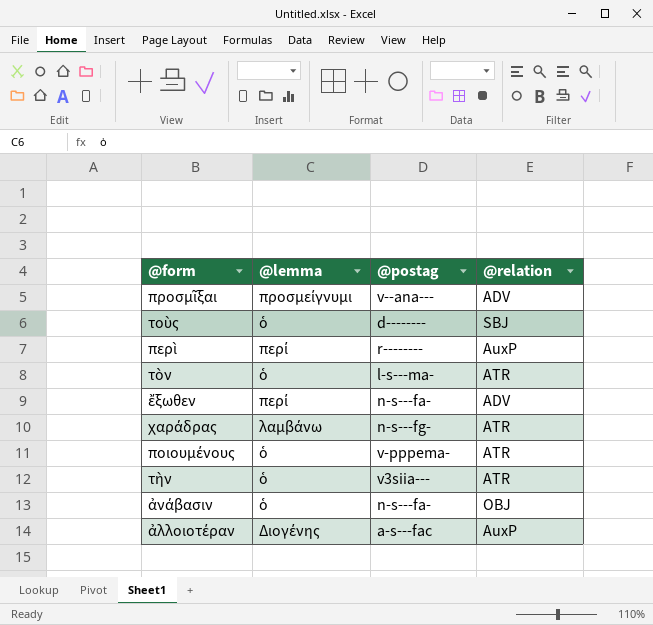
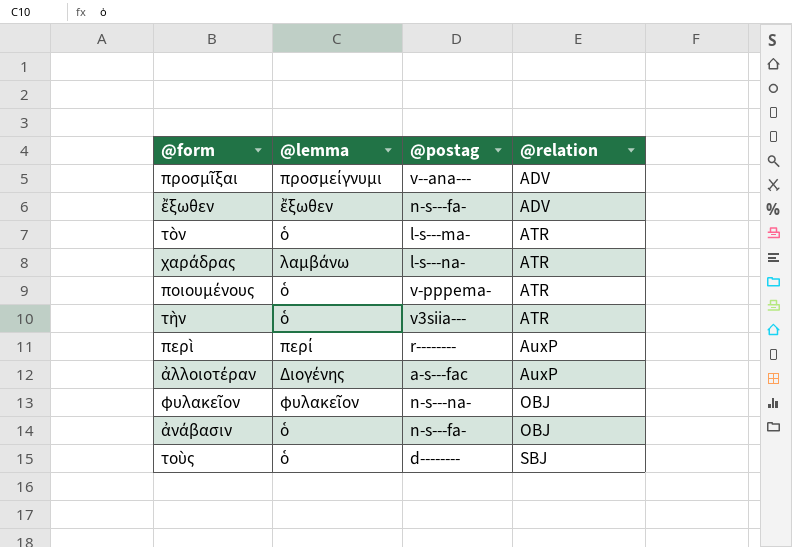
row order: none -> @relation ascending
ἔξωθεν | @lemma: περί -> ἔξωθεν
χαράδρας | @postag: n-s---fg- -> l-s---na-
row φυλακεῖον: none -> φυλακεῖον | n-s---na- | OBJ

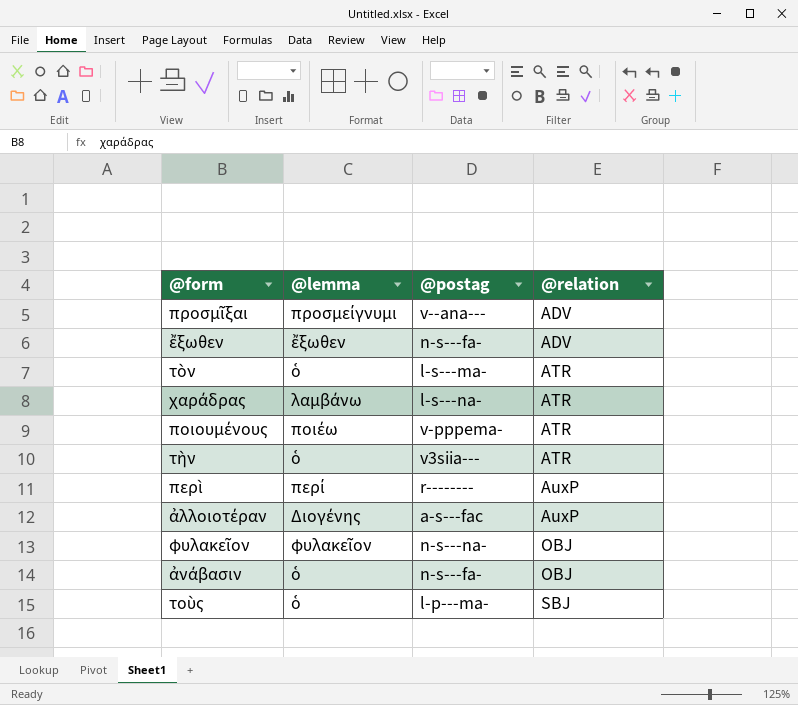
ποιουμένους | @lemma: ὁ -> ποιέω
τοὺς | @postag: d-------- -> l-p---ma-

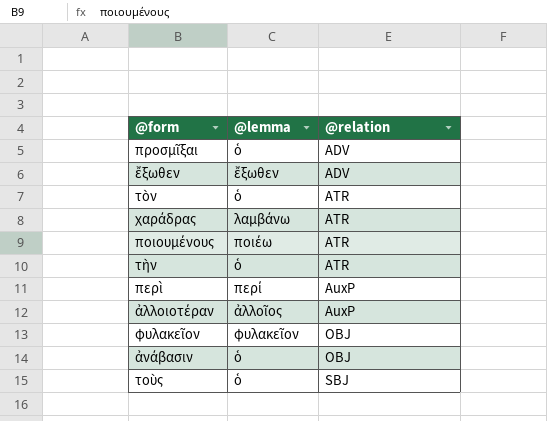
column @postag | position: 3 -> none
προσμῖξαι | @lemma: προσμείγνυμι -> ὁ
ἀλλοιοτέραν | @lemma: Διογένης -> ἀλλοῖος

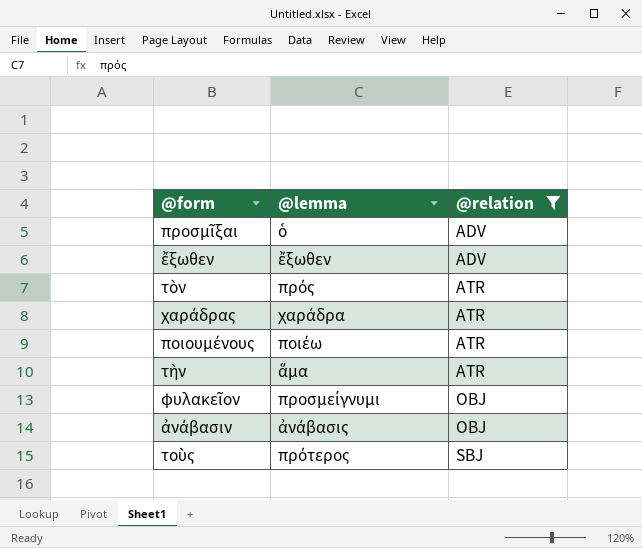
filter: none -> @relation != AuxP
τὸν | @lemma: ὁ -> πρός
χαράδρας | @lemma: λαμβάνω -> χαράδρα
τὴν | @lemma: ὁ -> ἅμα
φυλακεῖον | @lemma: φυλακεῖον -> προσμείγνυμι
ἀνάβασιν | @lemma: ὁ -> ἀνάβασις
τοὺς | @lemma: ὁ -> πρότερος

